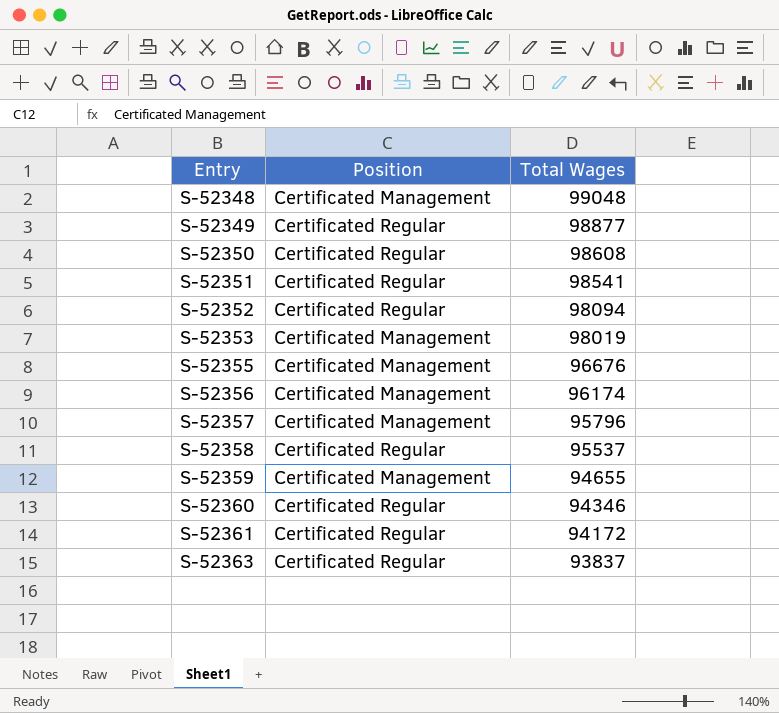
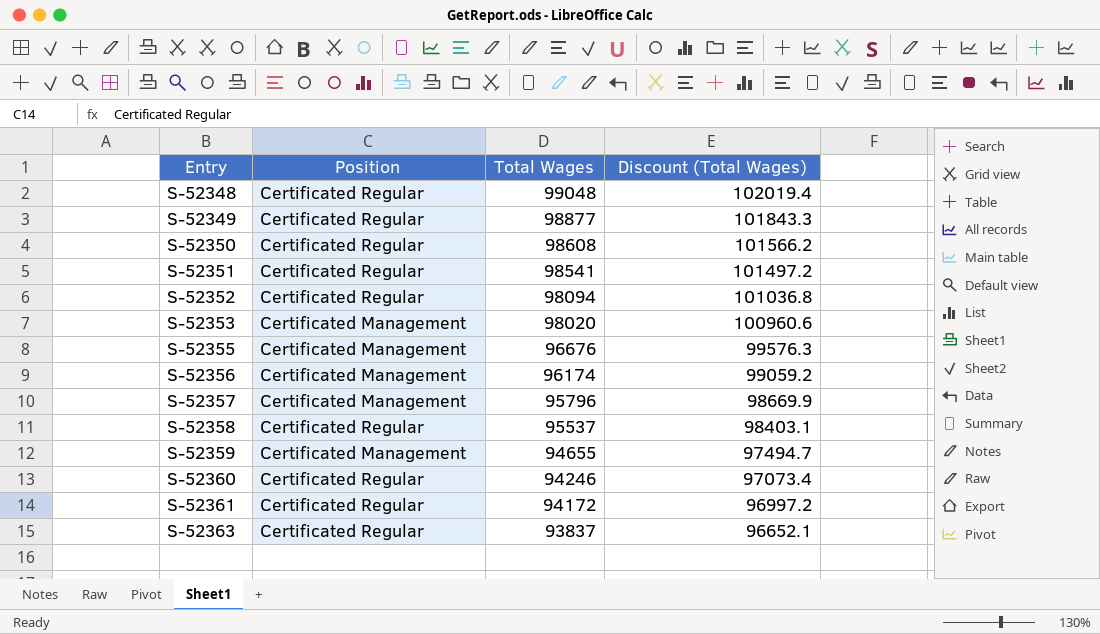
column Discount (Total Wages) | formula: none -> [Total Wages] * 1.03
S-52348 | Position: Certificated Management -> Certificated Regular
S-52353 | Total Wages: 98019 -> 98020
S-52360 | Total Wages: 94346 -> 94246

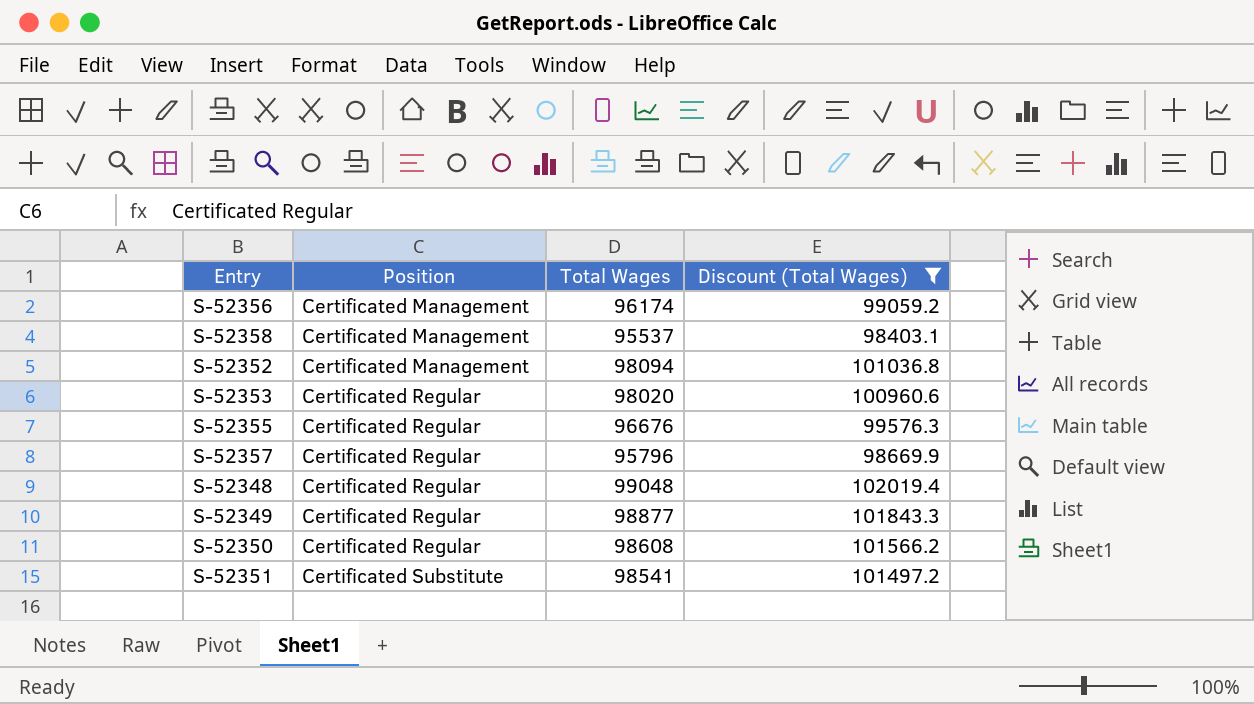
filter: none -> Discount (Total Wages) >= 98403.1
row order: Entry ascending -> Position ascending
S-52358 | Position: Certificated Regular -> Certificated Management
S-52352 | Position: Certificated Regular -> Certificated Management
S-52353 | Position: Certificated Management -> Certificated Regular
S-52355 | Position: Certificated Management -> Certificated Regular
S-52357 | Position: Certificated Management -> Certificated Regular
S-52351 | Position: Certificated Regular -> Certificated Substitute

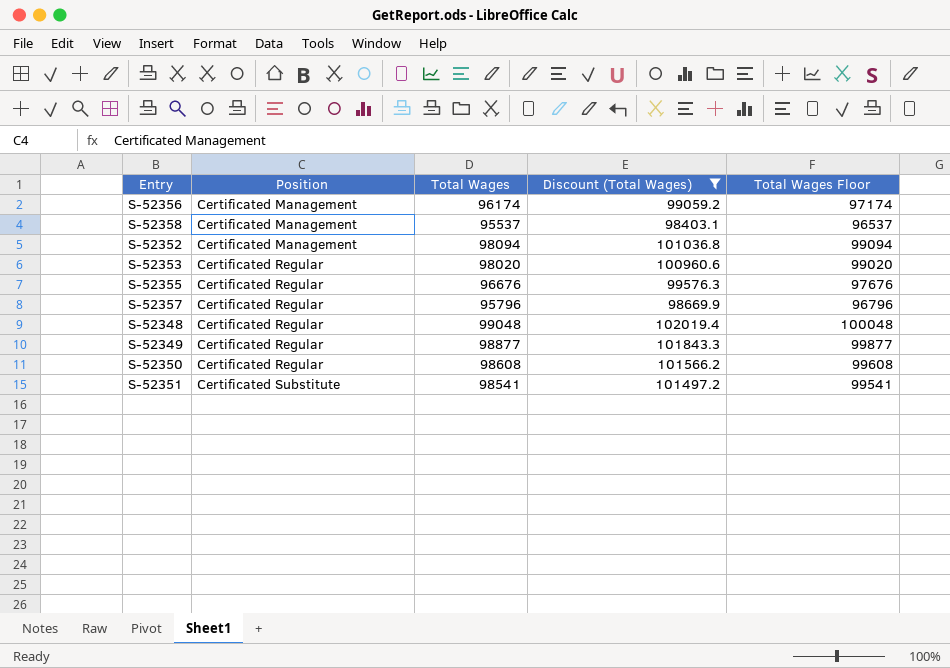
column Total Wages Floor | formula: none -> [Total Wages] + 1000

